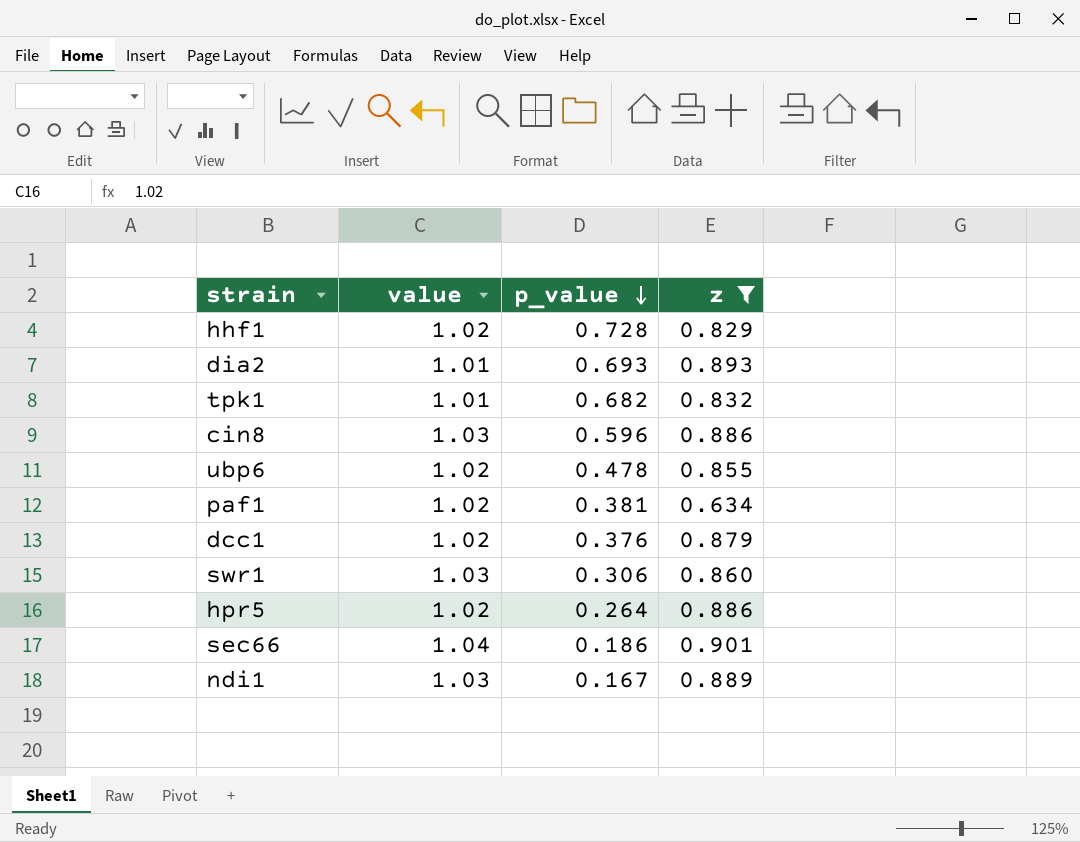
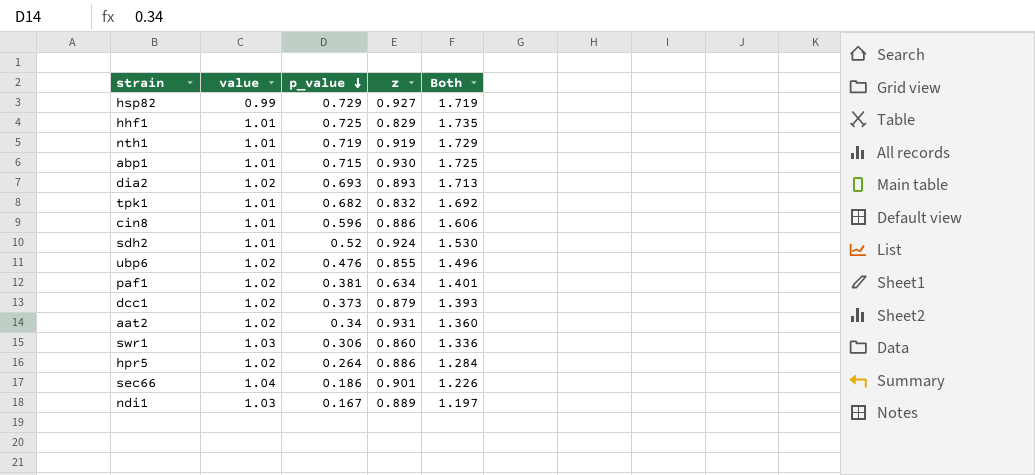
filter: z <= 0.901 -> none
column Both | formula: none -> [value] + [p_value]
hhf1 | value: 1.02 -> 1.01
hhf1 | p_value: 0.728 -> 0.725
dia2 | value: 1.01 -> 1.02
cin8 | value: 1.03 -> 1.01
ubp6 | p_value: 0.478 -> 0.476
dcc1 | p_value: 0.376 -> 0.373

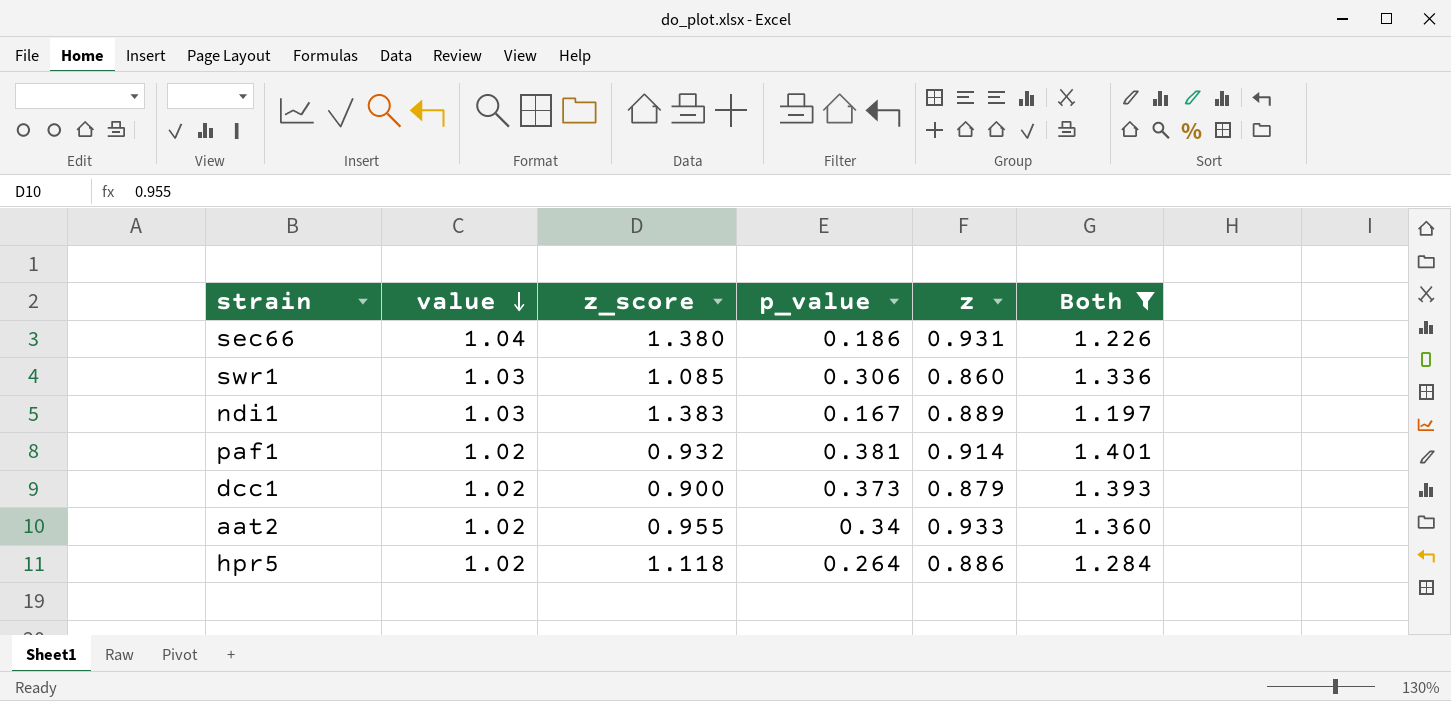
filter: none -> Both <= 1.401
row order: p_value descending -> value descending
column z_score | position: none -> 3
sec66 | z: 0.901 -> 0.931
paf1 | z: 0.634 -> 0.914
aat2 | z: 0.931 -> 0.933

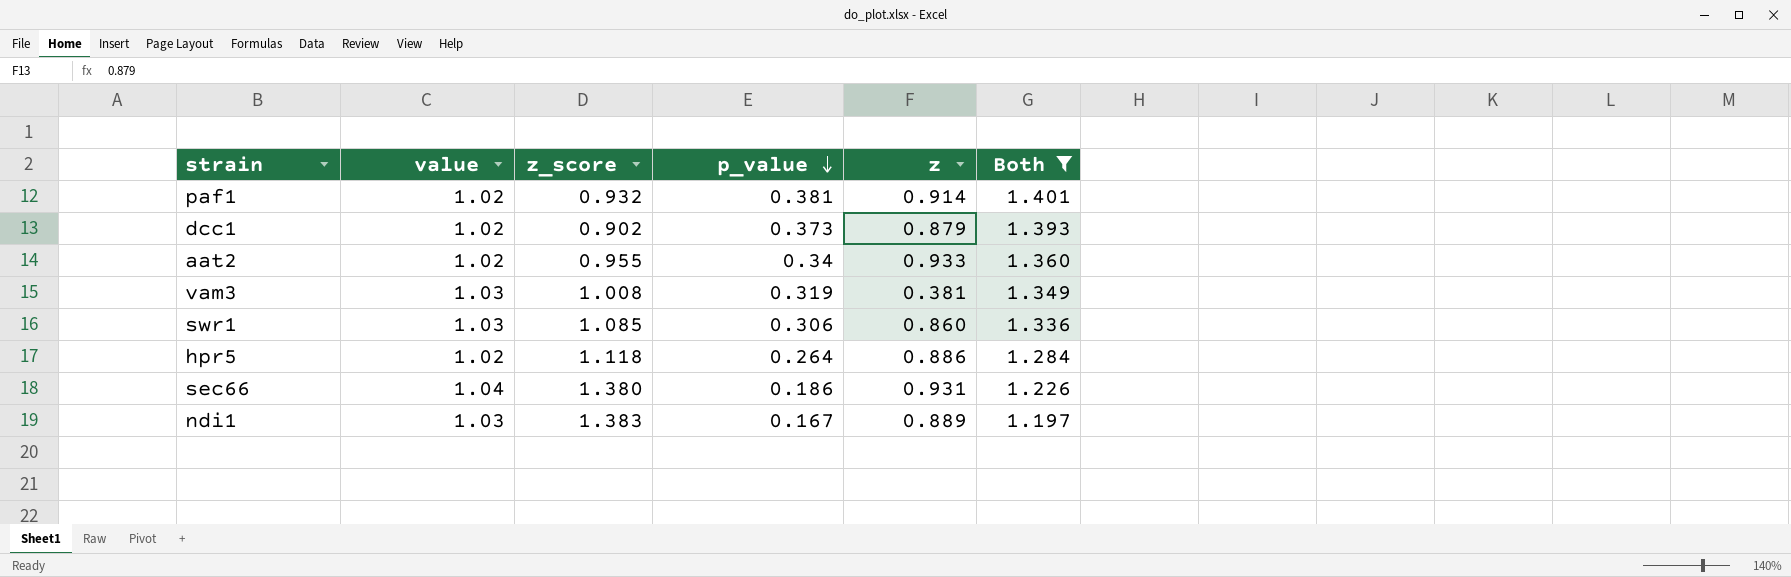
row order: value descending -> p_value descending
dcc1 | z_score: 0.900 -> 0.902
row vam3: none -> 1.03 | 1.008 | 0.319 | 0.381 | 1.349

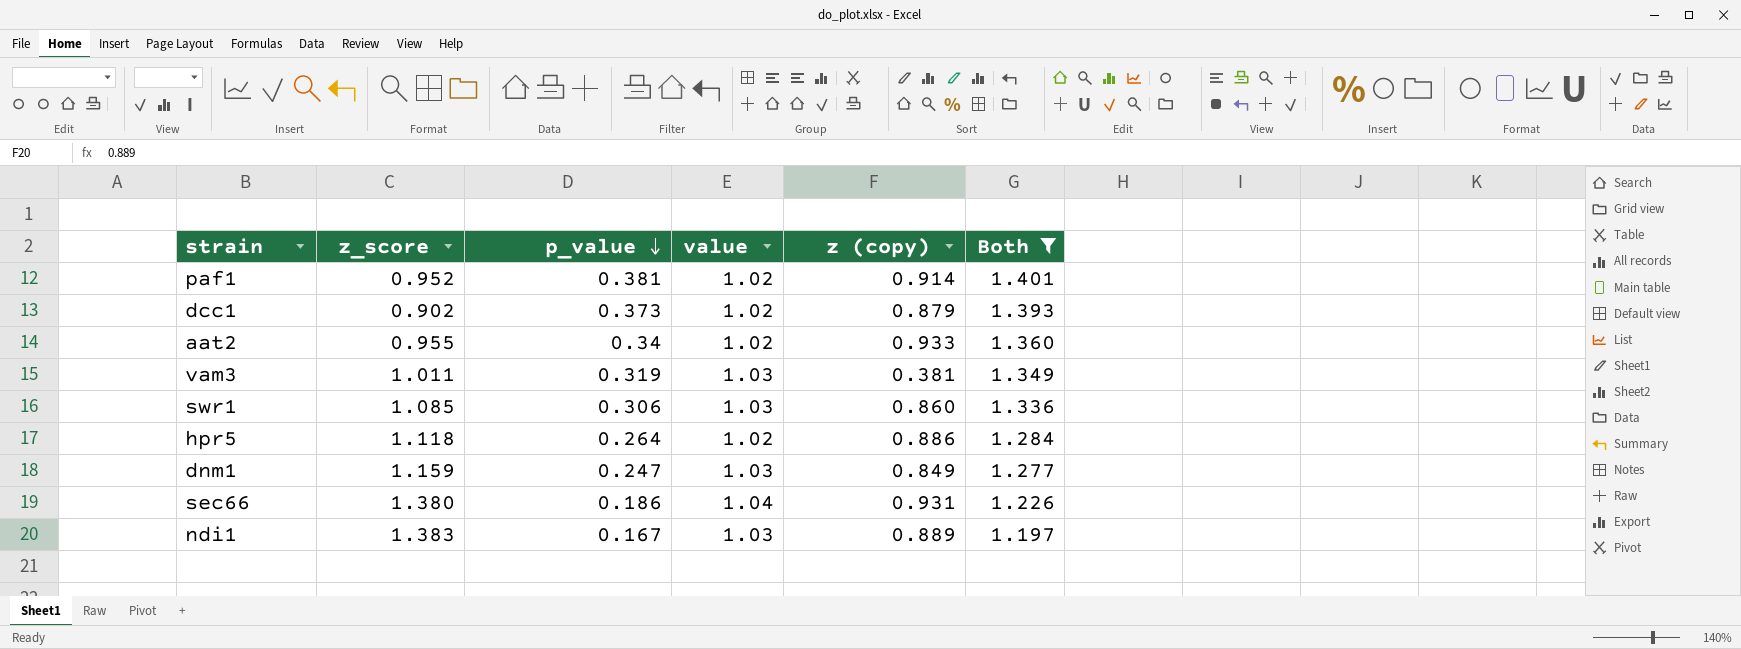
column value | position: 2 -> 4
column name: z -> z (copy)
paf1 | z_score: 0.932 -> 0.952
vam3 | z_score: 1.008 -> 1.011
row dnm1: none -> 1.159 | 0.247 | 1.03 | 0.849 | 1.277

